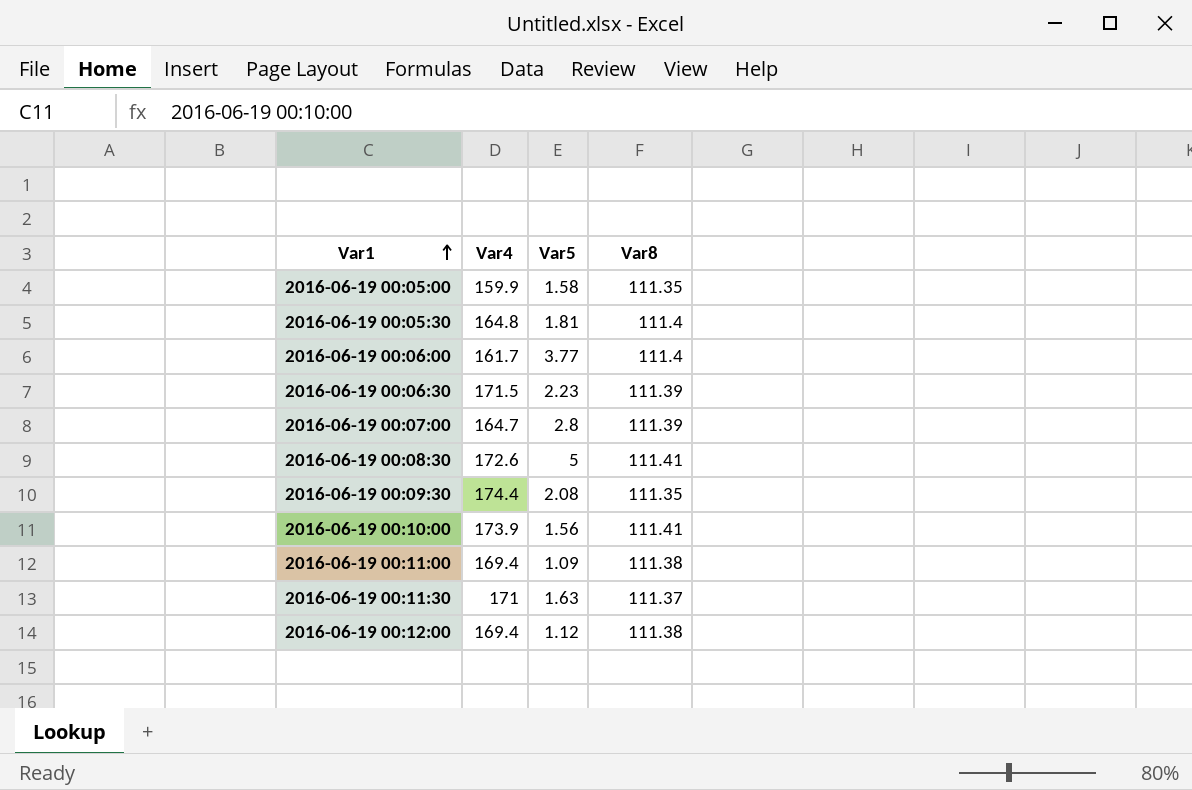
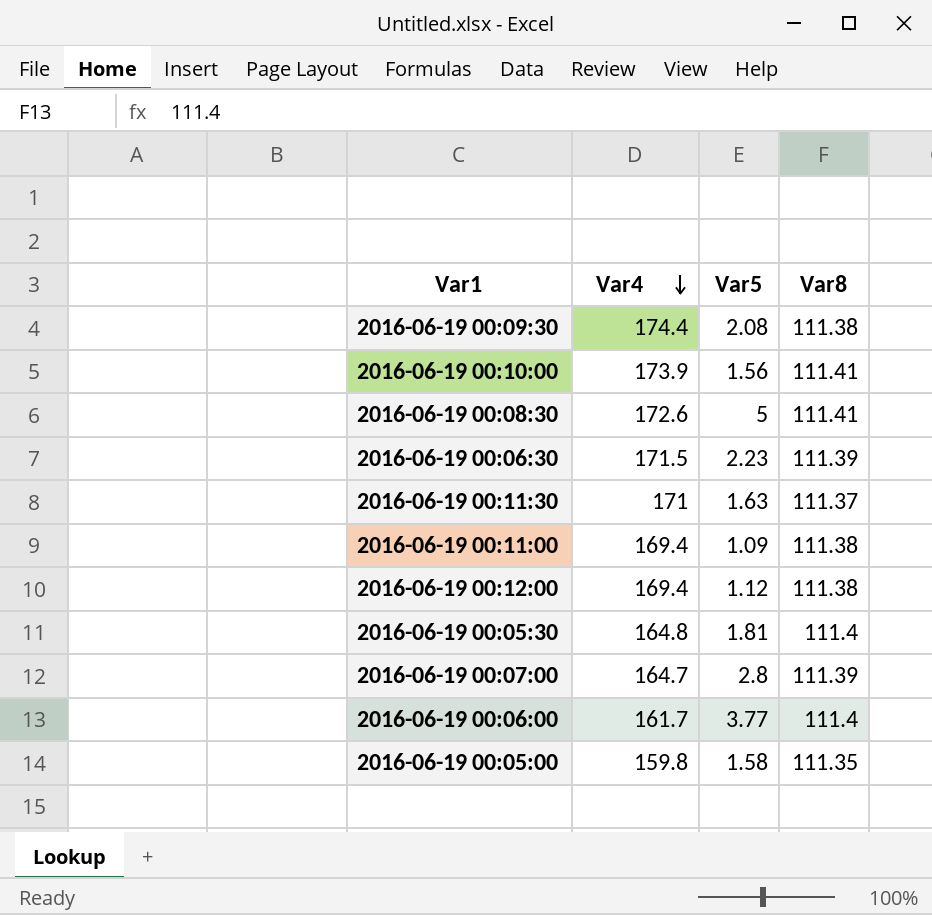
row order: Var1 ascending -> Var4 descending
2016-06-19 00:09:30 | Var8: 111.35 -> 111.38
2016-06-19 00:05:00 | Var4: 159.9 -> 159.8

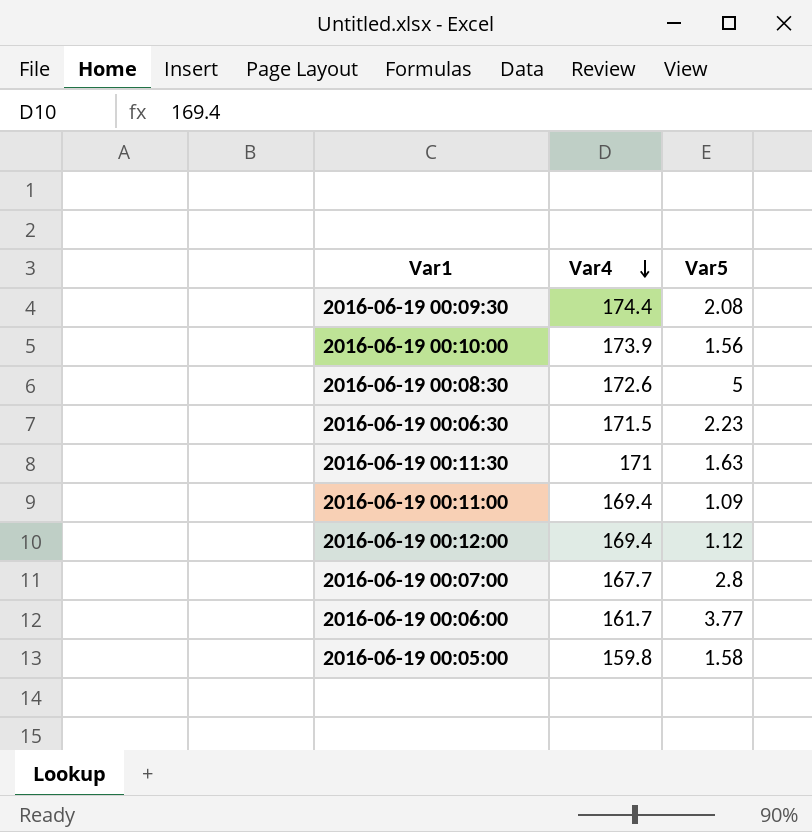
column Var8 | position: 4 -> none
row 2016-06-19 00:05:30: 164.8 | 1.81 | 111.4 -> none
2016-06-19 00:07:00 | Var4: 164.7 -> 167.7

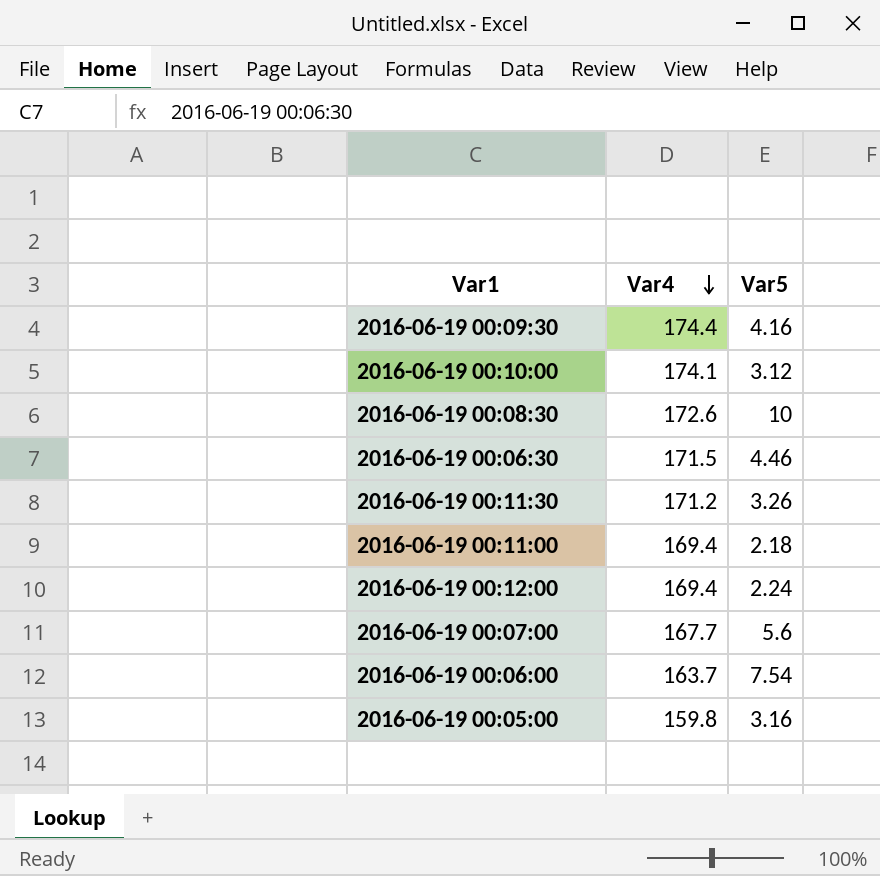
2016-06-19 00:09:30 | Var5: 2.08 -> 4.16
2016-06-19 00:10:00 | Var4: 173.9 -> 174.1
2016-06-19 00:10:00 | Var5: 1.56 -> 3.12
2016-06-19 00:08:30 | Var5: 5 -> 10
2016-06-19 00:06:30 | Var5: 2.23 -> 4.46
2016-06-19 00:11:30 | Var4: 171 -> 171.2
2016-06-19 00:11:30 | Var5: 1.63 -> 3.26
2016-06-19 00:11:00 | Var5: 1.09 -> 2.18
2016-06-19 00:12:00 | Var5: 1.12 -> 2.24
2016-06-19 00:07:00 | Var5: 2.8 -> 5.6
2016-06-19 00:06:00 | Var4: 161.7 -> 163.7
2016-06-19 00:06:00 | Var5: 3.77 -> 7.54
2016-06-19 00:05:00 | Var5: 1.58 -> 3.16

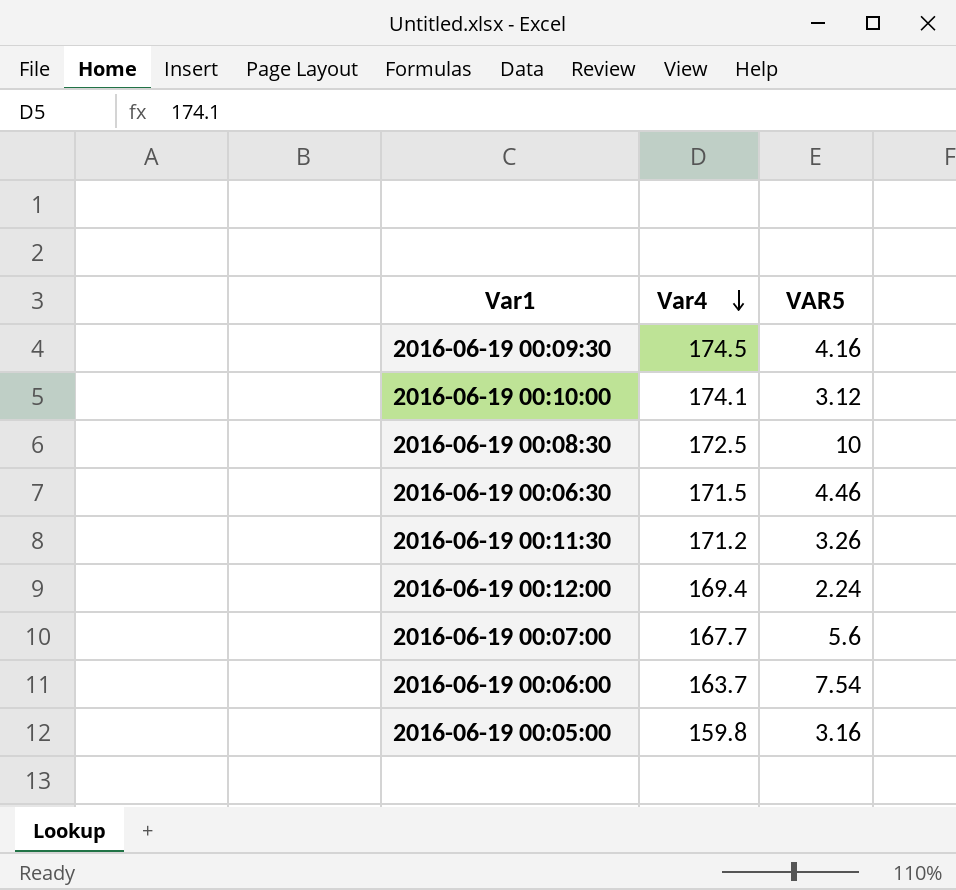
column name: Var5 -> VAR5
row 2016-06-19 00:11:00: 169.4 | 2.18 -> none
2016-06-19 00:09:30 | Var4: 174.4 -> 174.5
2016-06-19 00:08:30 | Var4: 172.6 -> 172.5

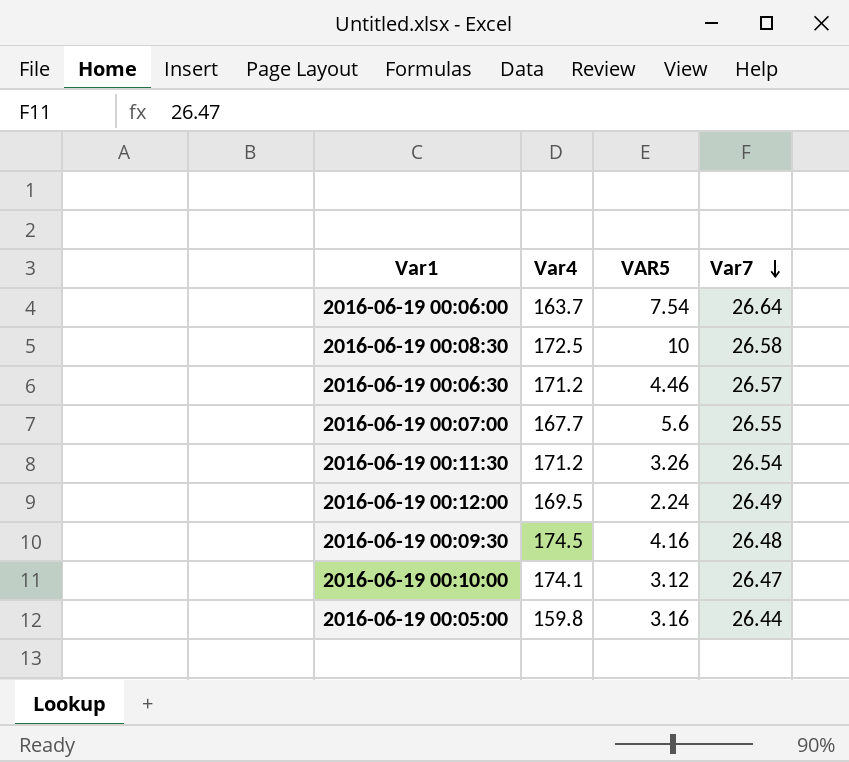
row order: Var4 descending -> Var7 descending
column Var7 | position: none -> 4
2016-06-19 00:06:30 | Var4: 171.5 -> 171.2
2016-06-19 00:12:00 | Var4: 169.4 -> 169.5

